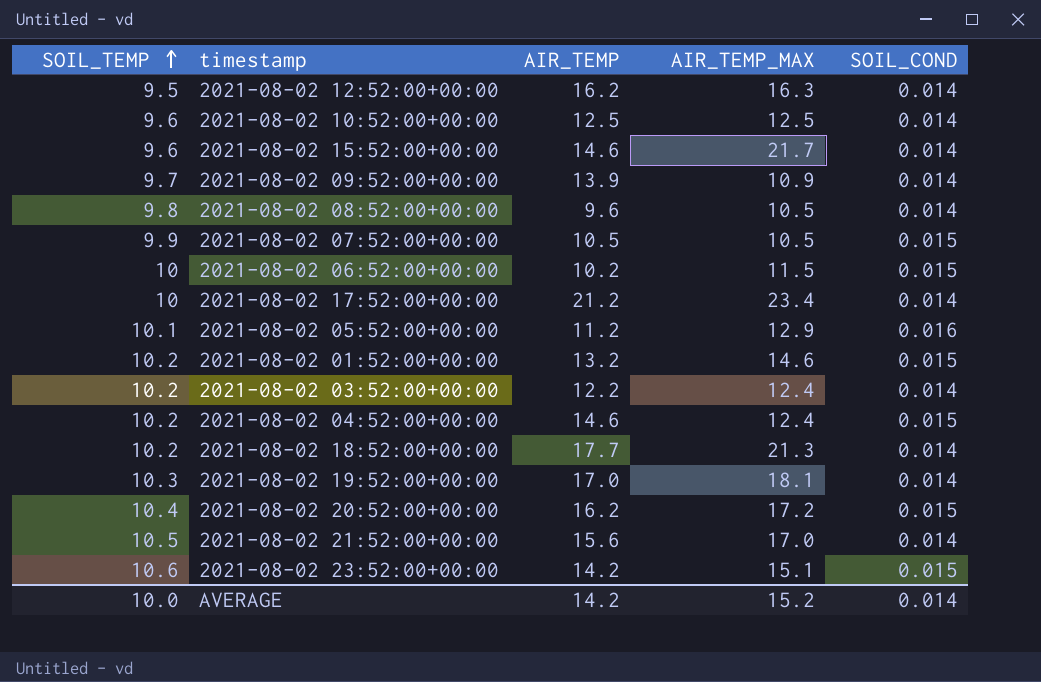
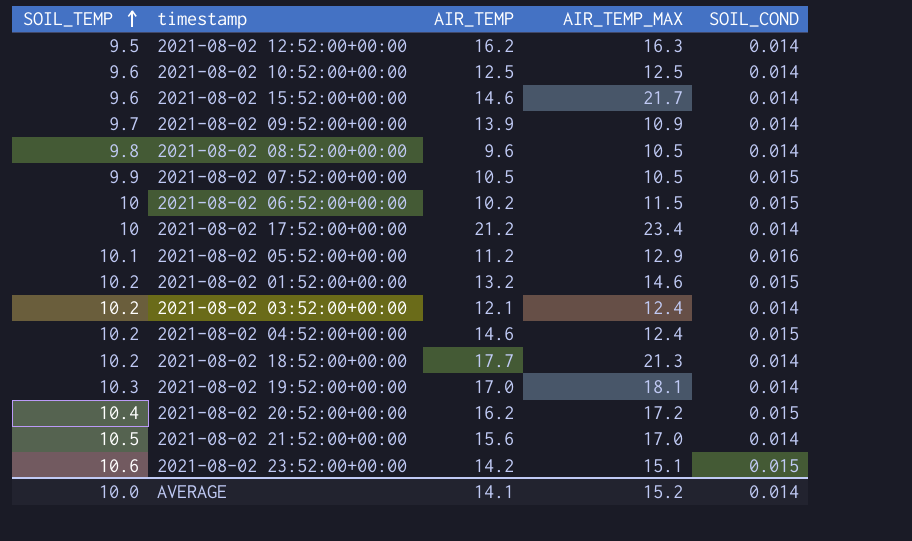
2021-08-02 03:52:00+00:00 | AIR_TEMP: 12.2 -> 12.1
AVERAGE | AIR_TEMP: 14.2 -> 14.1

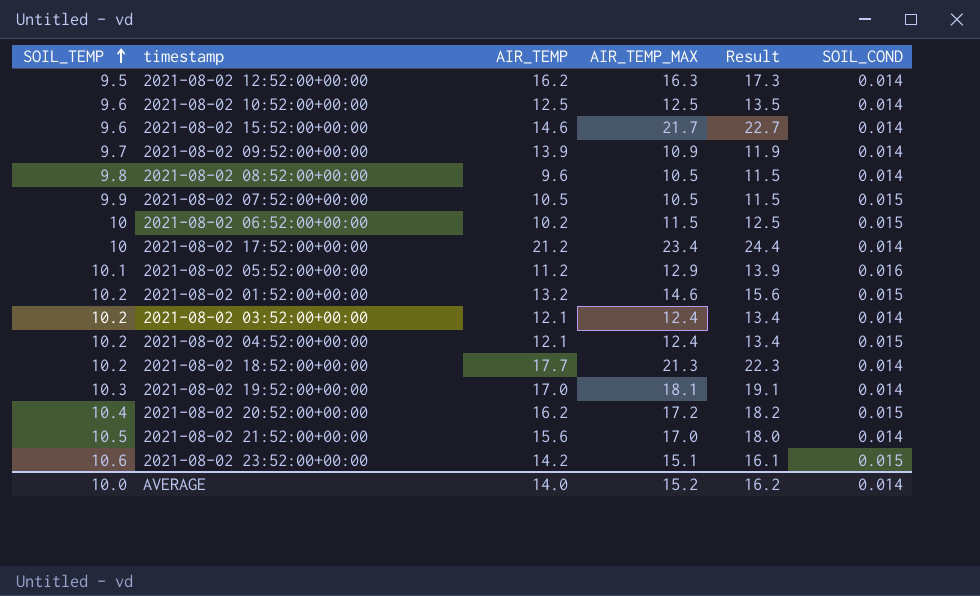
column Result | formula: none -> [AIR_TEMP_MAX] + 1
2021-08-02 04:52:00+00:00 | AIR_TEMP: 14.6 -> 12.1
AVERAGE | AIR_TEMP: 14.1 -> 14.0

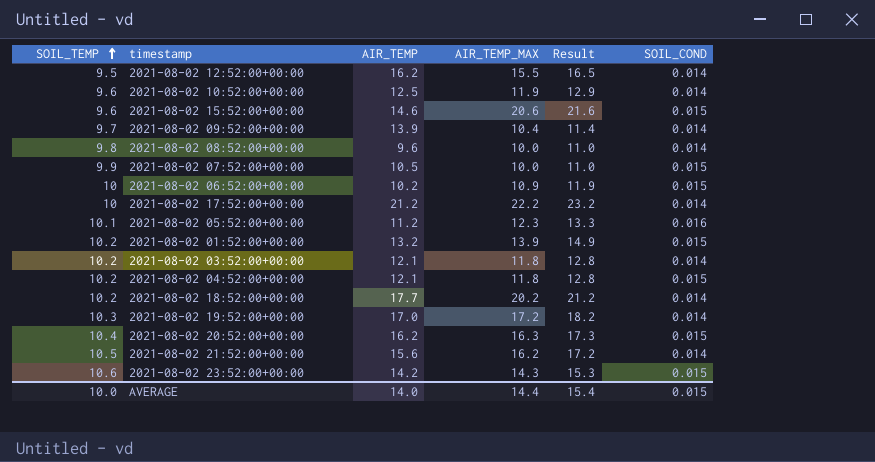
2021-08-02 12:52:00+00:00 | AIR_TEMP_MAX: 16.3 -> 15.5
2021-08-02 12:52:00+00:00 | Result: 17.3 -> 16.5
2021-08-02 10:52:00+00:00 | AIR_TEMP_MAX: 12.5 -> 11.9
2021-08-02 10:52:00+00:00 | Result: 13.5 -> 12.9
2021-08-02 15:52:00+00:00 | AIR_TEMP_MAX: 21.7 -> 20.6
2021-08-02 15:52:00+00:00 | Result: 22.7 -> 21.6
2021-08-02 15:52:00+00:00 | SOIL_COND: 0.014 -> 0.015
2021-08-02 09:52:00+00:00 | AIR_TEMP_MAX: 10.9 -> 10.4
2021-08-02 09:52:00+00:00 | Result: 11.9 -> 11.4
2021-08-02 08:52:00+00:00 | AIR_TEMP_MAX: 10.5 -> 10.0
2021-08-02 08:52:00+00:00 | Result: 11.5 -> 11.0
2021-08-02 07:52:00+00:00 | AIR_TEMP_MAX: 10.5 -> 10.0
2021-08-02 07:52:00+00:00 | Result: 11.5 -> 11.0
2021-08-02 06:52:00+00:00 | AIR_TEMP_MAX: 11.5 -> 10.9
2021-08-02 06:52:00+00:00 | Result: 12.5 -> 11.9
2021-08-02 17:52:00+00:00 | AIR_TEMP_MAX: 23.4 -> 22.2
2021-08-02 17:52:00+00:00 | Result: 24.4 -> 23.2
2021-08-02 05:52:00+00:00 | AIR_TEMP_MAX: 12.9 -> 12.3
2021-08-02 05:52:00+00:00 | Result: 13.9 -> 13.3
2021-08-02 01:52:00+00:00 | AIR_TEMP_MAX: 14.6 -> 13.9
2021-08-02 01:52:00+00:00 | Result: 15.6 -> 14.9
2021-08-02 03:52:00+00:00 | AIR_TEMP_MAX: 12.4 -> 11.8
2021-08-02 03:52:00+00:00 | Result: 13.4 -> 12.8
2021-08-02 04:52:00+00:00 | AIR_TEMP_MAX: 12.4 -> 11.8
2021-08-02 04:52:00+00:00 | Result: 13.4 -> 12.8
2021-08-02 18:52:00+00:00 | AIR_TEMP_MAX: 21.3 -> 20.2
2021-08-02 18:52:00+00:00 | Result: 22.3 -> 21.2
2021-08-02 19:52:00+00:00 | AIR_TEMP_MAX: 18.1 -> 17.2
2021-08-02 19:52:00+00:00 | Result: 19.1 -> 18.2
2021-08-02 20:52:00+00:00 | AIR_TEMP_MAX: 17.2 -> 16.3
2021-08-02 20:52:00+00:00 | Result: 18.2 -> 17.3
2021-08-02 21:52:00+00:00 | AIR_TEMP_MAX: 17.0 -> 16.2
2021-08-02 21:52:00+00:00 | Result: 18.0 -> 17.2
2021-08-02 23:52:00+00:00 | AIR_TEMP_MAX: 15.1 -> 14.3
2021-08-02 23:52:00+00:00 | Result: 16.1 -> 15.3
AVERAGE | AIR_TEMP_MAX: 15.2 -> 14.4
AVERAGE | Result: 16.2 -> 15.4
AVERAGE | SOIL_COND: 0.014 -> 0.015

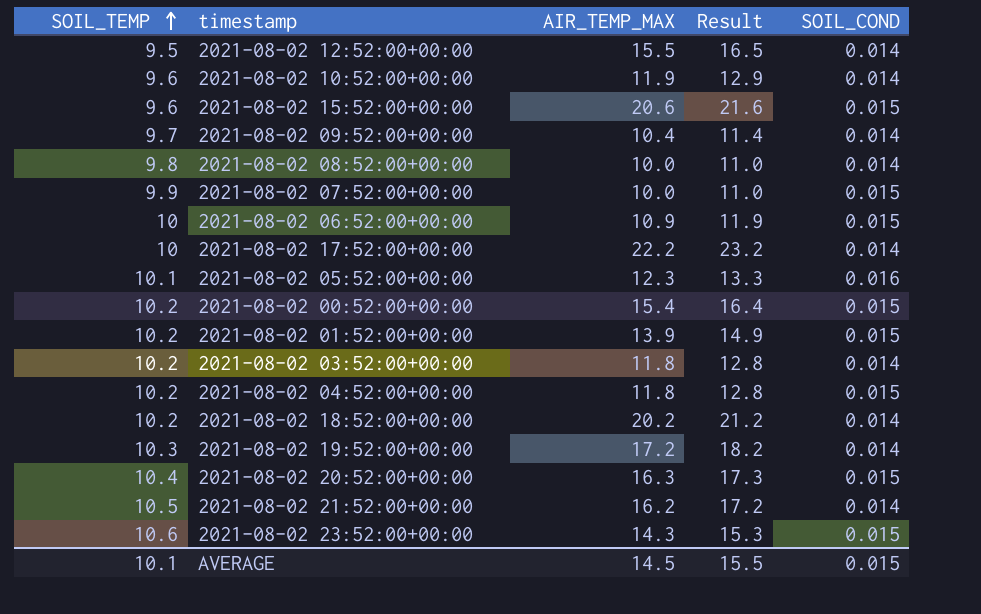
column AIR_TEMP | position: 3 -> none
row 2021-08-02 00:52:00+00:00: none -> 10.2 | 15.4 | 16.4 | 0.015
AVERAGE | SOIL_TEMP: 10.0 -> 10.1
AVERAGE | AIR_TEMP_MAX: 14.4 -> 14.5
AVERAGE | Result: 15.4 -> 15.5

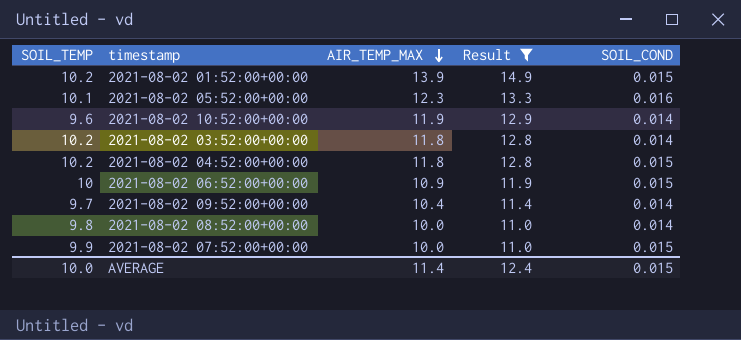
filter: none -> Result <= 14.9
row order: SOIL_TEMP ascending -> AIR_TEMP_MAX descending
AVERAGE | SOIL_TEMP: 10.1 -> 10.0
AVERAGE | AIR_TEMP_MAX: 14.5 -> 11.4
AVERAGE | Result: 15.5 -> 12.4

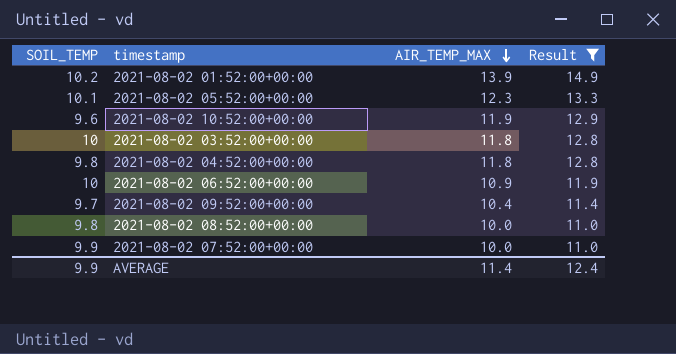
column SOIL_COND | position: 5 -> none
2021-08-02 03:52:00+00:00 | SOIL_TEMP: 10.2 -> 10
2021-08-02 04:52:00+00:00 | SOIL_TEMP: 10.2 -> 9.8
AVERAGE | SOIL_TEMP: 10.0 -> 9.9

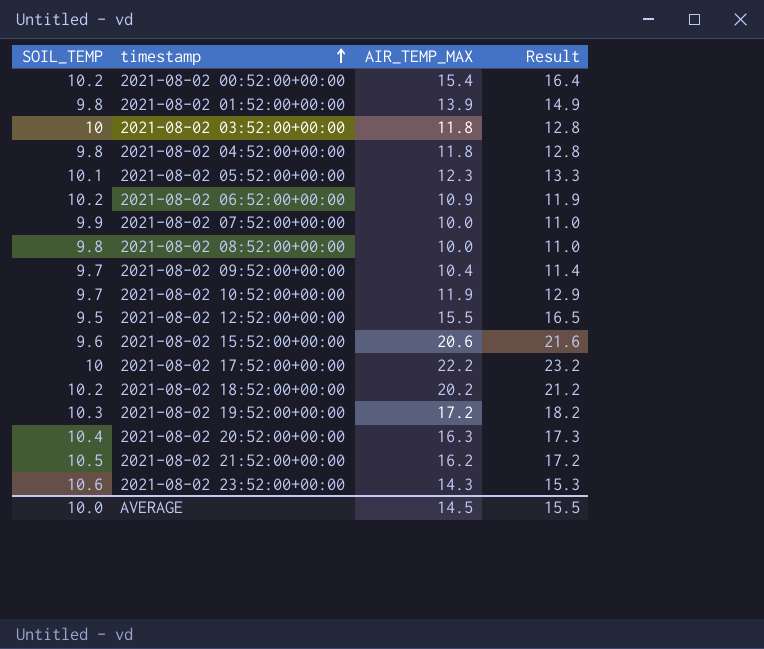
filter: Result <= 14.9 -> none
row order: AIR_TEMP_MAX descending -> timestamp ascending
2021-08-02 01:52:00+00:00 | SOIL_TEMP: 10.2 -> 9.8
2021-08-02 06:52:00+00:00 | SOIL_TEMP: 10 -> 10.2
2021-08-02 10:52:00+00:00 | SOIL_TEMP: 9.6 -> 9.7
AVERAGE | SOIL_TEMP: 9.9 -> 10.0
AVERAGE | AIR_TEMP_MAX: 11.4 -> 14.5
AVERAGE | Result: 12.4 -> 15.5

